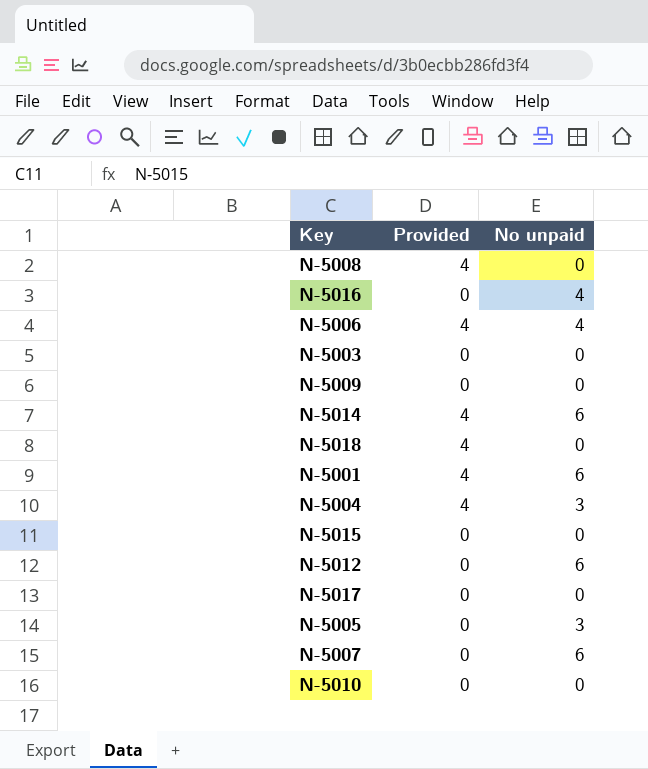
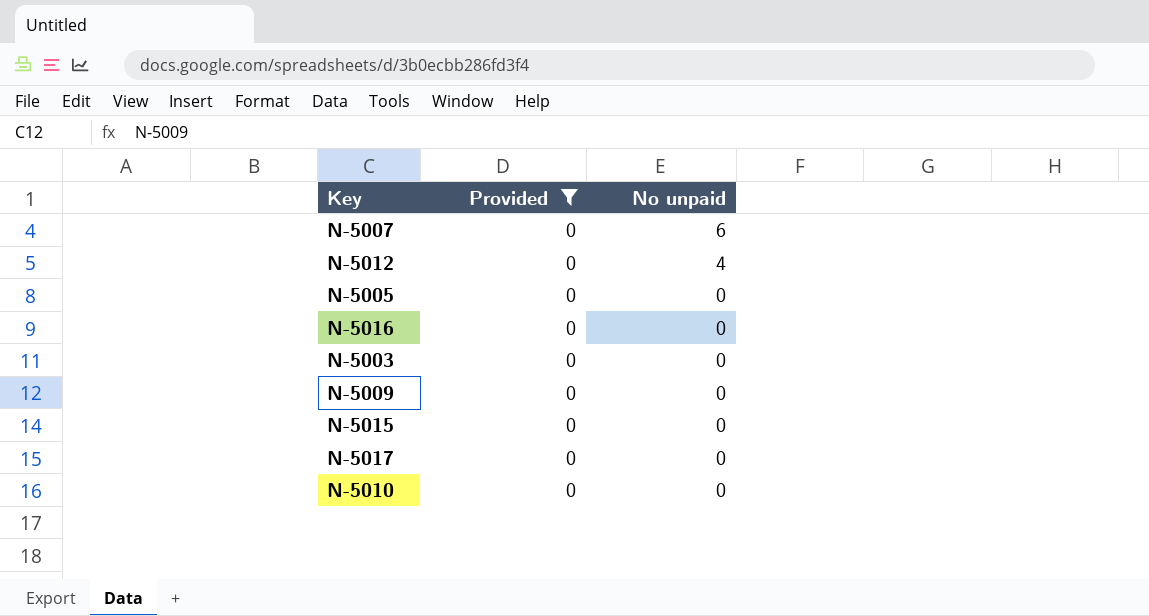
filter: none -> Provided = 0
row order: none -> No unpaid descending
N-5012 | No unpaid: 6 -> 4
N-5005 | No unpaid: 3 -> 0
N-5016 | No unpaid: 4 -> 0

